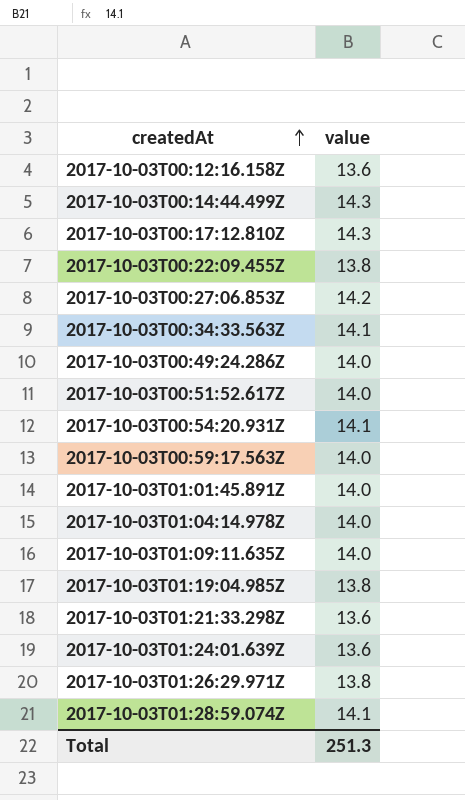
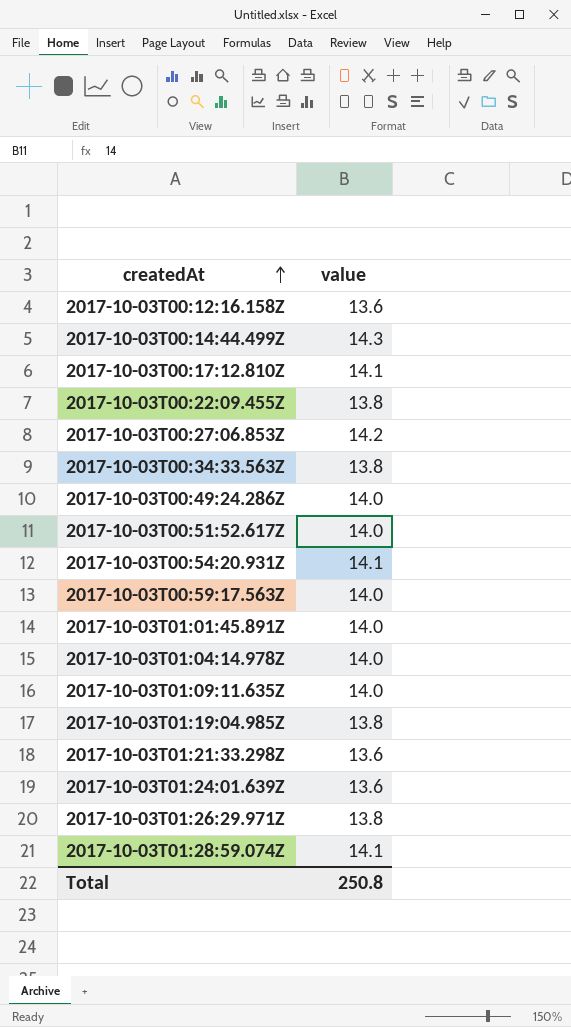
2017-10-03T00:17:12.810Z | value: 14.3 -> 14.1
2017-10-03T00:34:33.563Z | value: 14.1 -> 13.8
Total | value: 251.3 -> 250.8

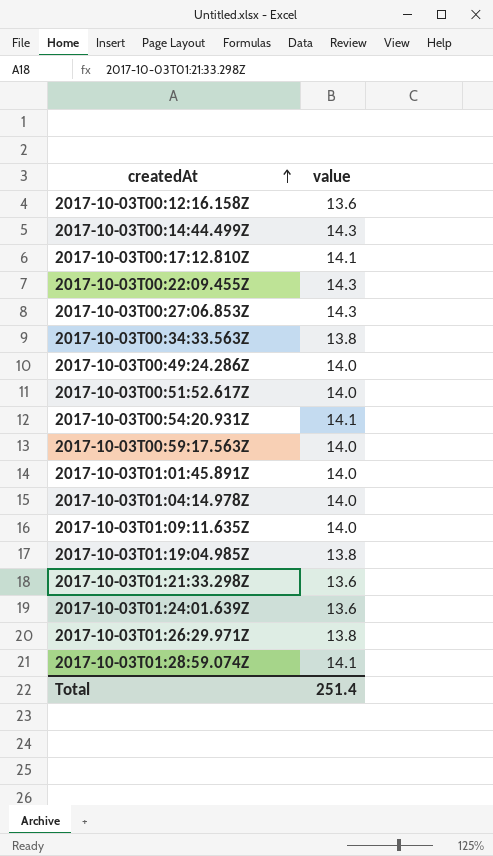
2017-10-03T00:22:09.455Z | value: 13.8 -> 14.3
2017-10-03T00:27:06.853Z | value: 14.2 -> 14.3
Total | value: 250.8 -> 251.4

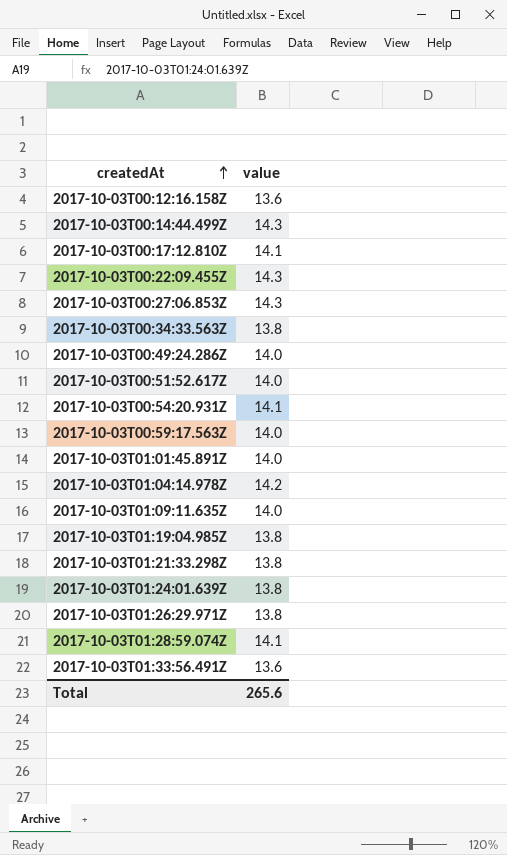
2017-10-03T01:04:14.978Z | value: 14.0 -> 14.2
2017-10-03T01:21:33.298Z | value: 13.6 -> 13.8
2017-10-03T01:24:01.639Z | value: 13.6 -> 13.8
row 2017-10-03T01:33:56.491Z: none -> 13.6
Total | value: 251.4 -> 265.6

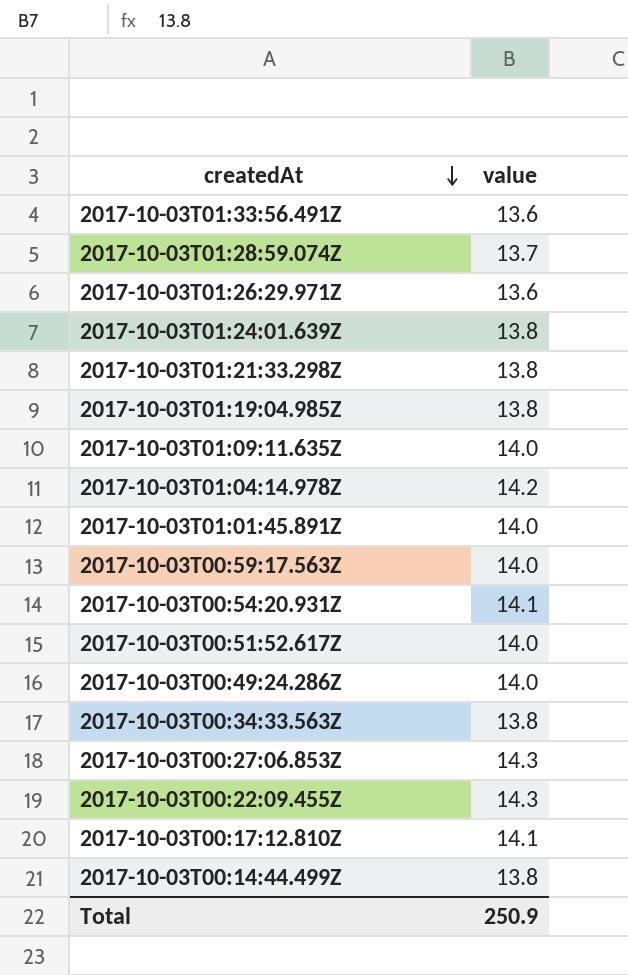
row order: createdAt ascending -> createdAt descending
row 2017-10-03T00:12:16.158Z: 13.6 -> none
2017-10-03T01:28:59.074Z | value: 14.1 -> 13.7
2017-10-03T01:26:29.971Z | value: 13.8 -> 13.6
2017-10-03T00:14:44.499Z | value: 14.3 -> 13.8
Total | value: 265.6 -> 250.9

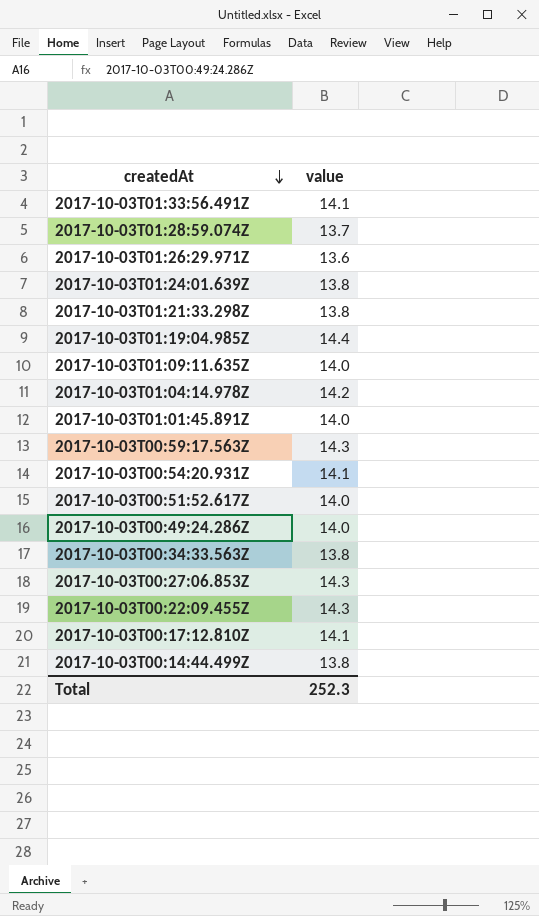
2017-10-03T01:33:56.491Z | value: 13.6 -> 14.1
2017-10-03T01:19:04.985Z | value: 13.8 -> 14.4
2017-10-03T00:59:17.563Z | value: 14.0 -> 14.3
Total | value: 250.9 -> 252.3

